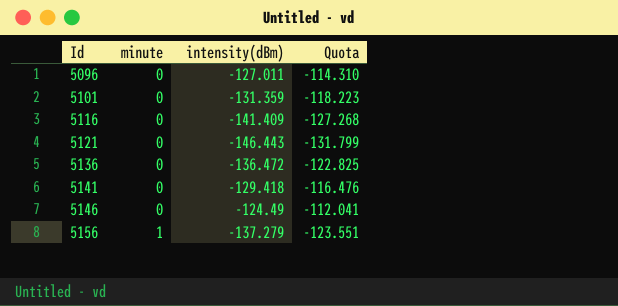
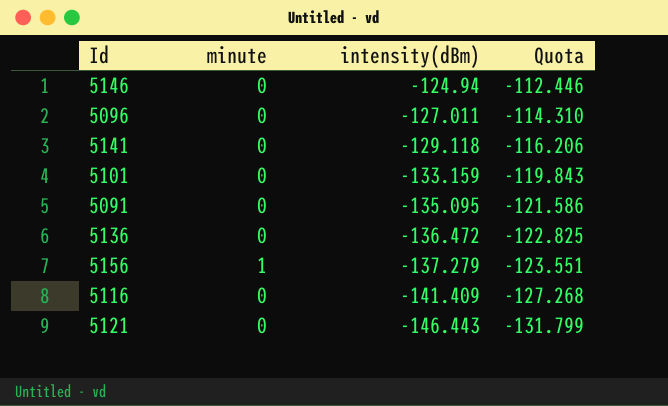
row order: Id ascending -> intensity(dBm) descending
5146 | intensity(dBm): -124.49 -> -124.94
5146 | Quota: -112.041 -> -112.446
5141 | intensity(dBm): -129.418 -> -129.118
5141 | Quota: -116.476 -> -116.206
5101 | intensity(dBm): -131.359 -> -133.159
5101 | Quota: -118.223 -> -119.843
row 5091: none -> 0 | -135.095 | -121.586

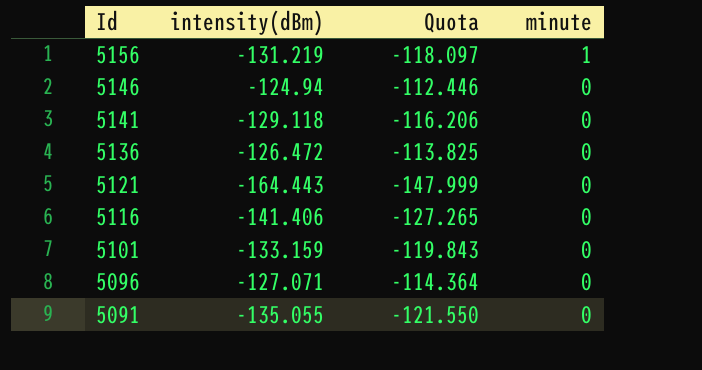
row order: intensity(dBm) descending -> Id descending
column minute | position: 2 -> 4
5156 | intensity(dBm): -137.279 -> -131.219
5156 | Quota: -123.551 -> -118.097
5136 | intensity(dBm): -136.472 -> -126.472
5136 | Quota: -122.825 -> -113.825
5121 | intensity(dBm): -146.443 -> -164.443
5121 | Quota: -131.799 -> -147.999
5116 | intensity(dBm): -141.409 -> -141.406
5116 | Quota: -127.268 -> -127.265
5096 | intensity(dBm): -127.011 -> -127.071
5096 | Quota: -114.310 -> -114.364
5091 | intensity(dBm): -135.095 -> -135.055
5091 | Quota: -121.586 -> -121.550

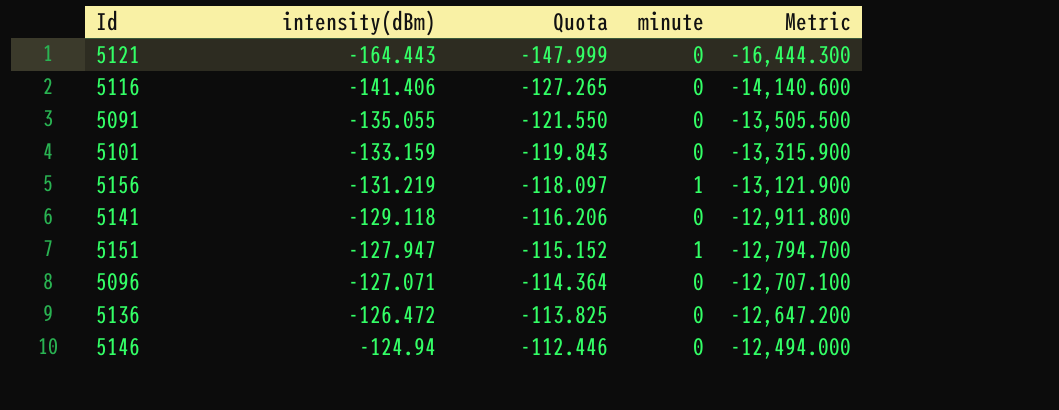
row order: Id descending -> intensity(dBm) ascending
column Metric | formula: none -> [intensity(dBm)] * 100
row 5151: none -> -127.947 | -115.152 | 1 | -12,794.700

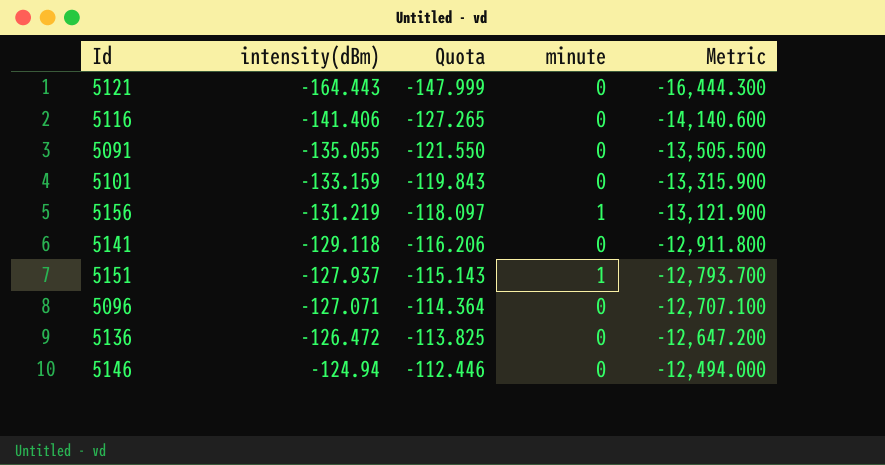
5151 | intensity(dBm): -127.947 -> -127.937
5151 | Quota: -115.152 -> -115.143
5151 | Metric: -12,794.700 -> -12,793.700

